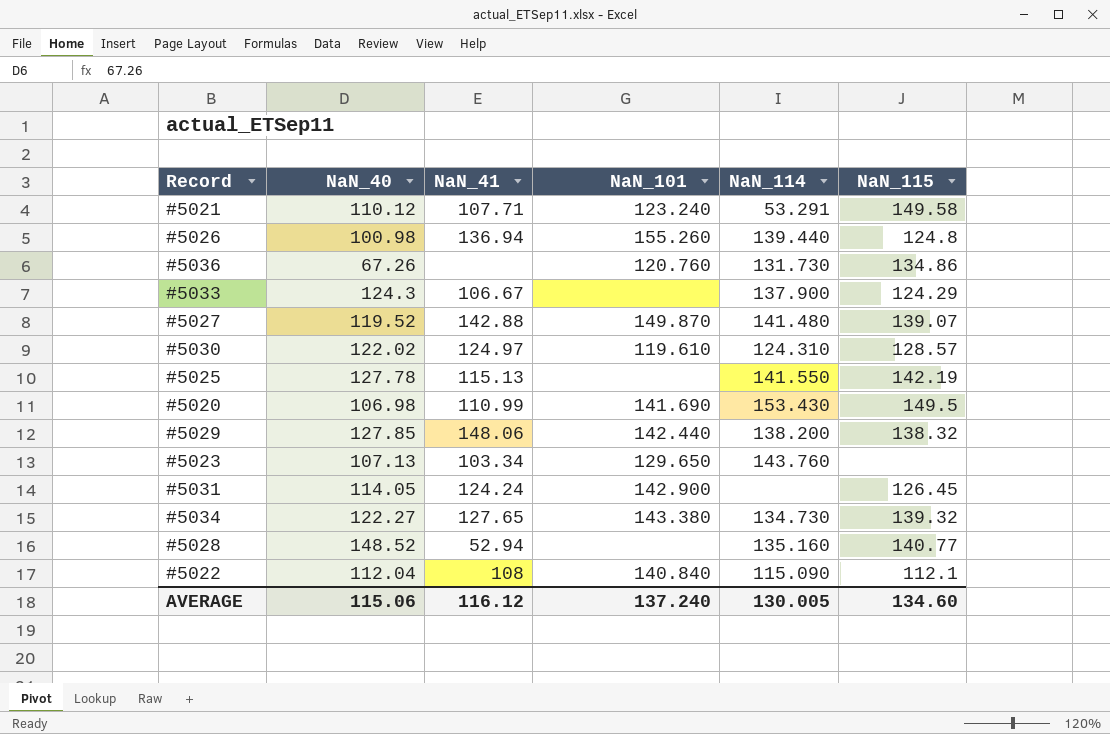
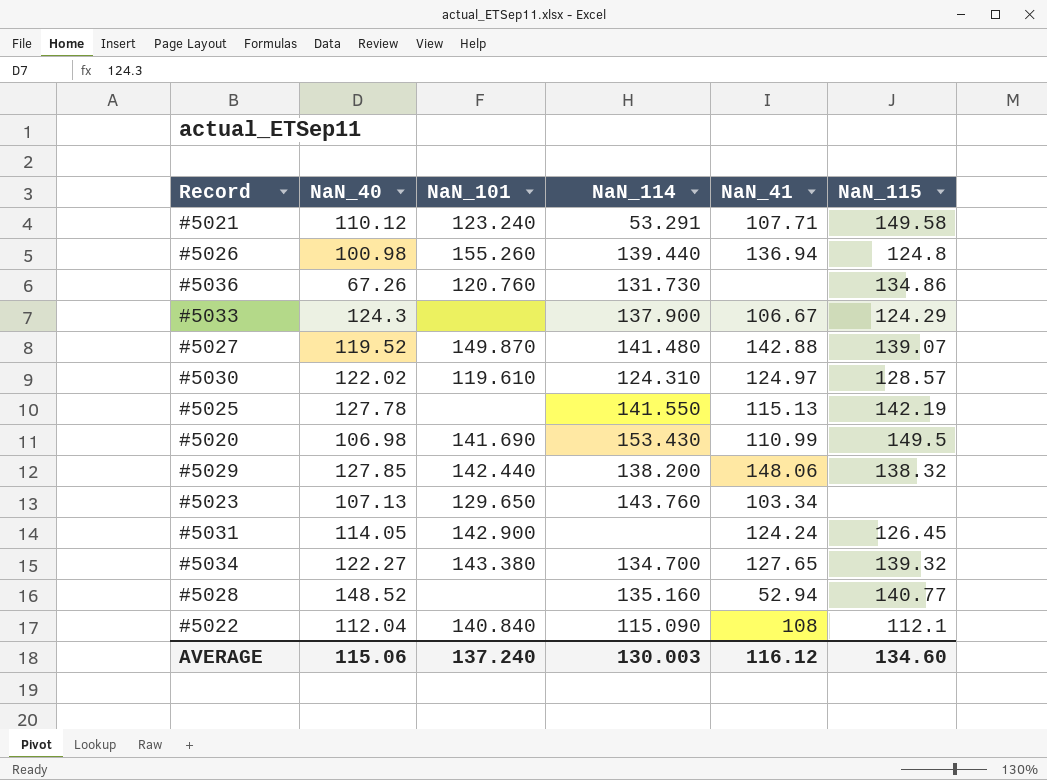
column NaN_41 | position: 3 -> 5
#5034 | NaN_114: 134.730 -> 134.700
AVERAGE | NaN_114: 130.005 -> 130.003

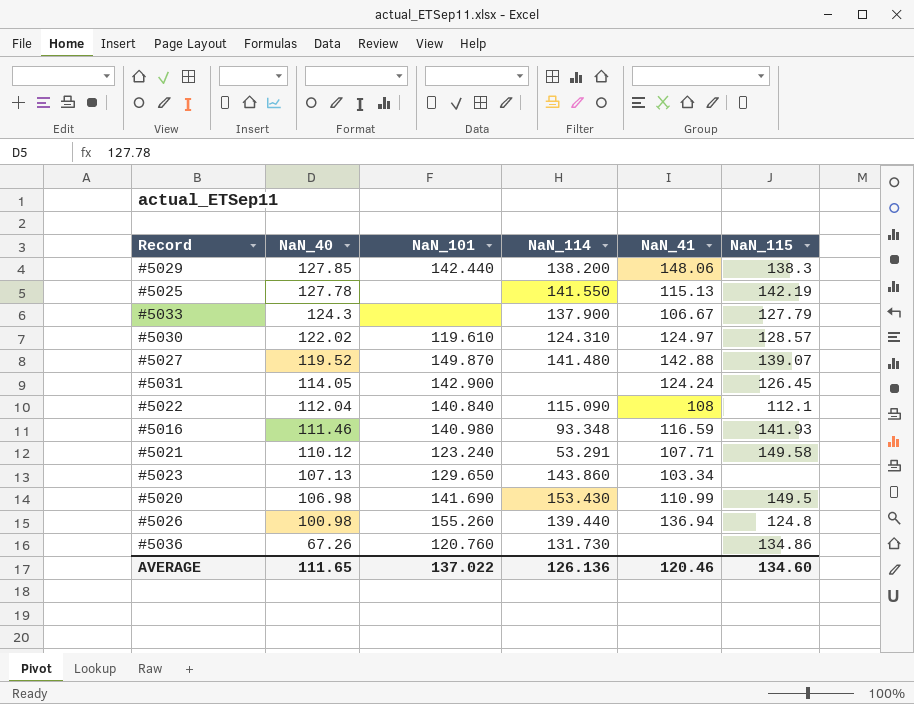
row order: none -> NaN_40 descending
row #5034: 122.27 | 143.380 | 134.700 | 127.65 | 139.32 -> none
row #5028: 148.52 | none | 135.160 | 52.94 | 140.77 -> none
#5029 | NaN_115: 138.32 -> 138.3
#5033 | NaN_115: 124.29 -> 127.79
row #5016: none -> 111.46 | 140.980 | 93.348 | 116.59 | 141.93
#5023 | NaN_114: 143.760 -> 143.860
AVERAGE | NaN_40: 115.06 -> 111.65
AVERAGE | NaN_101: 137.240 -> 137.022
AVERAGE | NaN_114: 130.003 -> 126.136
AVERAGE | NaN_41: 116.12 -> 120.46

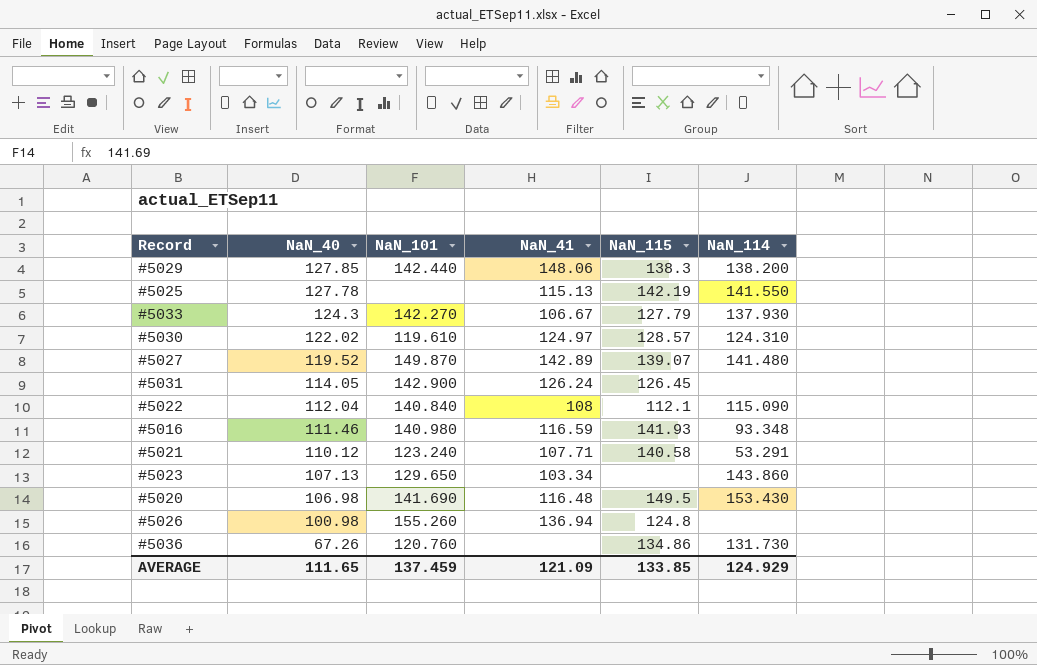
column NaN_114 | position: 4 -> 6
#5033 | NaN_101: none -> 142.270
#5033 | NaN_114: 137.900 -> 137.930
#5027 | NaN_41: 142.88 -> 142.89
#5031 | NaN_41: 124.24 -> 126.24
#5021 | NaN_115: 149.58 -> 140.58
#5020 | NaN_41: 110.99 -> 116.48
#5026 | NaN_114: 139.440 -> none
AVERAGE | NaN_101: 137.022 -> 137.459
AVERAGE | NaN_41: 120.46 -> 121.09
AVERAGE | NaN_115: 134.60 -> 133.85
AVERAGE | NaN_114: 126.136 -> 124.929

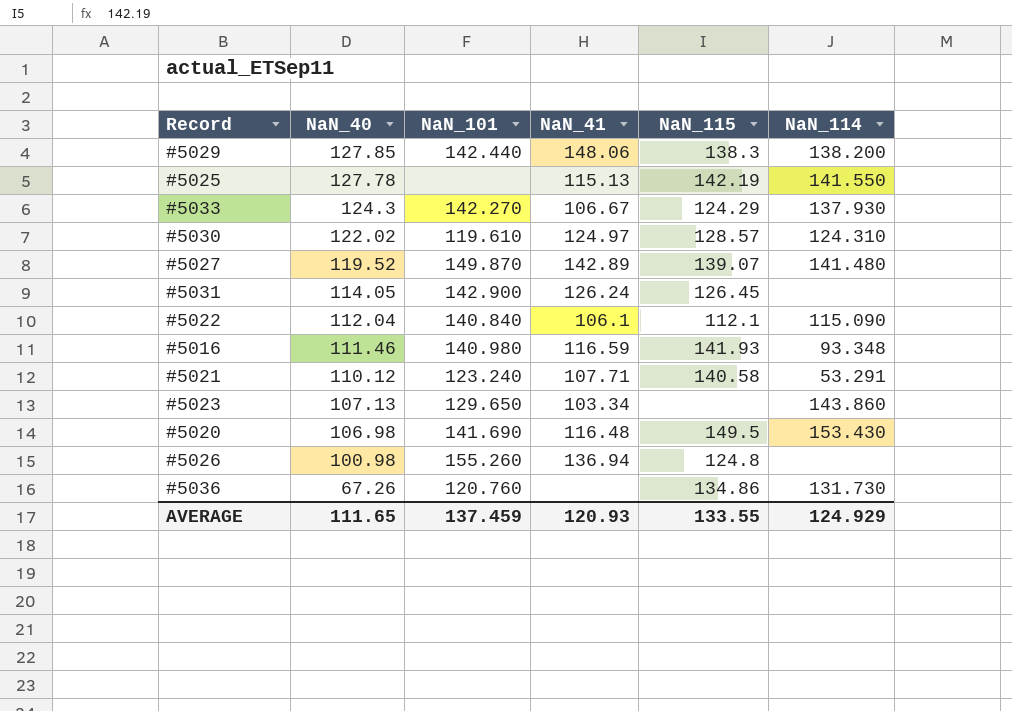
#5033 | NaN_115: 127.79 -> 124.29
#5022 | NaN_41: 108 -> 106.1
AVERAGE | NaN_41: 121.09 -> 120.93
AVERAGE | NaN_115: 133.85 -> 133.55

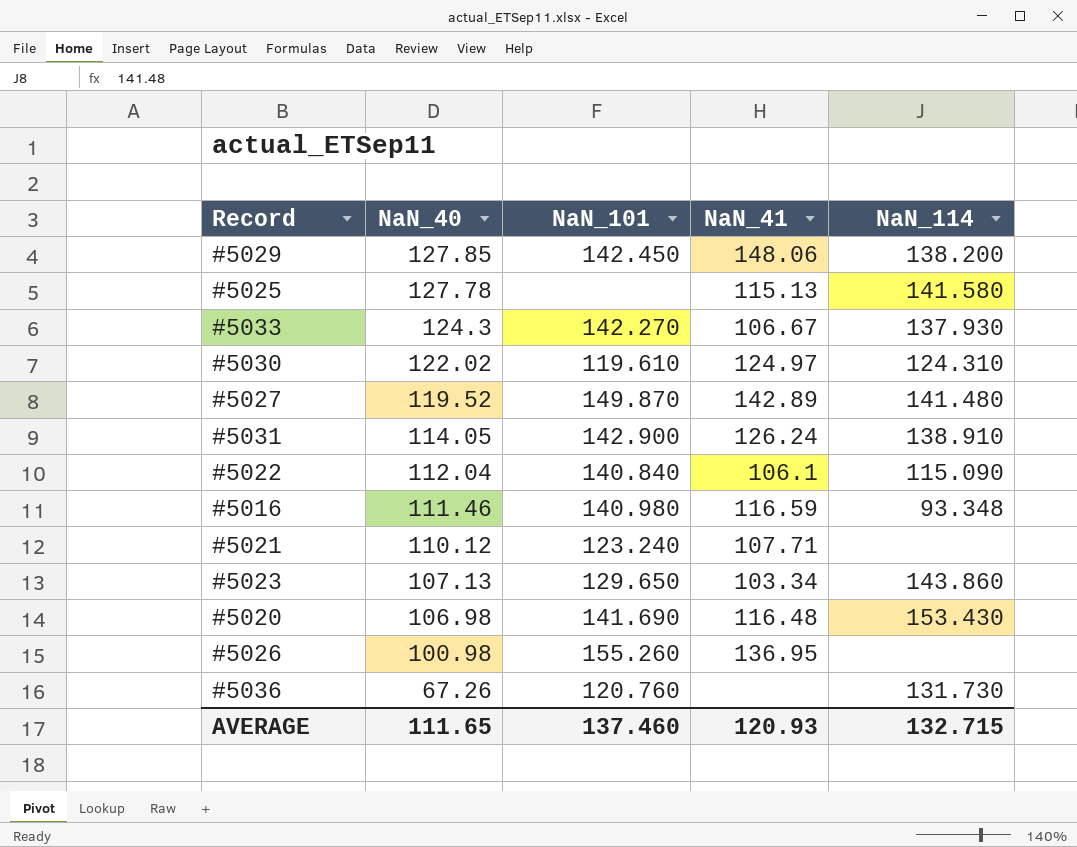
column NaN_115 | position: 5 -> none
#5029 | NaN_101: 142.440 -> 142.450
#5025 | NaN_114: 141.550 -> 141.580
#5031 | NaN_114: none -> 138.910
#5021 | NaN_114: 53.291 -> none
#5026 | NaN_41: 136.94 -> 136.95
AVERAGE | NaN_101: 137.459 -> 137.460
AVERAGE | NaN_114: 124.929 -> 132.715

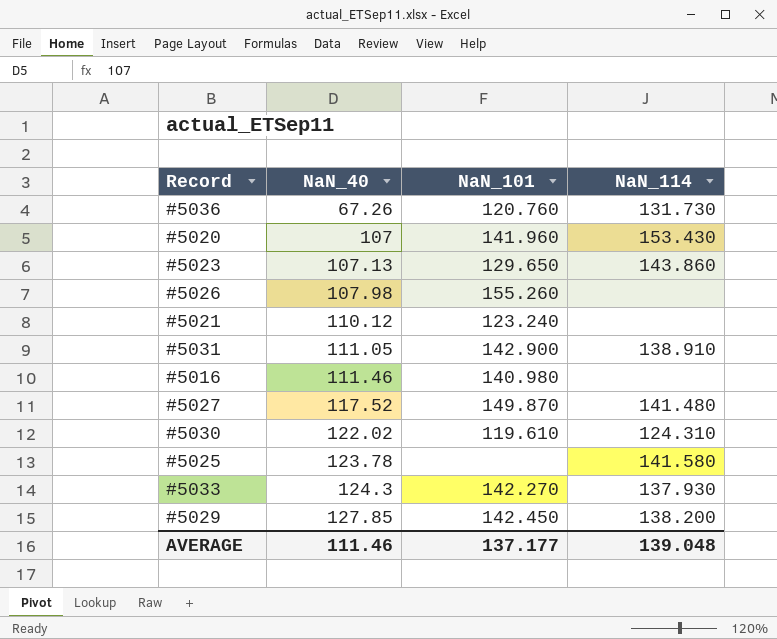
row order: NaN_40 descending -> NaN_40 ascending
column NaN_41 | position: 4 -> none
row #5022: 112.04 | 140.840 | 106.1 | 115.090 -> none
#5020 | NaN_40: 106.98 -> 107
#5020 | NaN_101: 141.690 -> 141.960
#5026 | NaN_40: 100.98 -> 107.98
#5031 | NaN_40: 114.05 -> 111.05
#5016 | NaN_114: 93.348 -> none
#5027 | NaN_40: 119.52 -> 117.52
#5025 | NaN_40: 127.78 -> 123.78
AVERAGE | NaN_40: 111.65 -> 111.46
AVERAGE | NaN_101: 137.460 -> 137.177
AVERAGE | NaN_114: 132.715 -> 139.048

